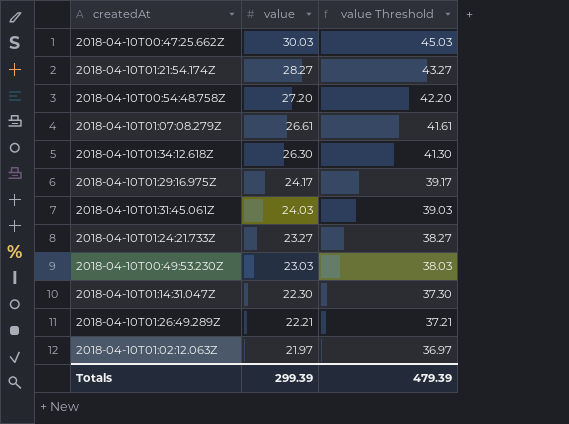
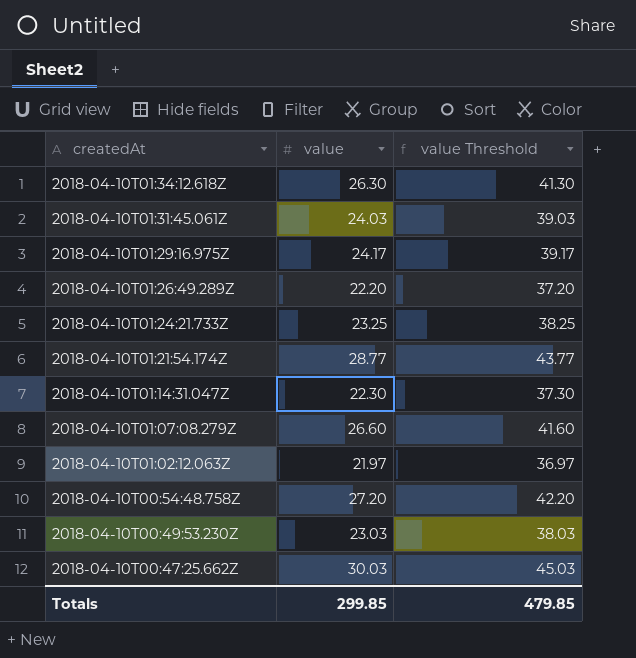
row order: value descending -> createdAt descending
2018-04-10T01:26:49.289Z | value: 22.21 -> 22.20
2018-04-10T01:26:49.289Z | value Threshold: 37.21 -> 37.20
2018-04-10T01:24:21.733Z | value: 23.27 -> 23.25
2018-04-10T01:24:21.733Z | value Threshold: 38.27 -> 38.25
2018-04-10T01:21:54.174Z | value: 28.27 -> 28.77
2018-04-10T01:21:54.174Z | value Threshold: 43.27 -> 43.77
2018-04-10T01:07:08.279Z | value: 26.61 -> 26.60
2018-04-10T01:07:08.279Z | value Threshold: 41.61 -> 41.60
Totals | value: 299.39 -> 299.85
Totals | value Threshold: 479.39 -> 479.85

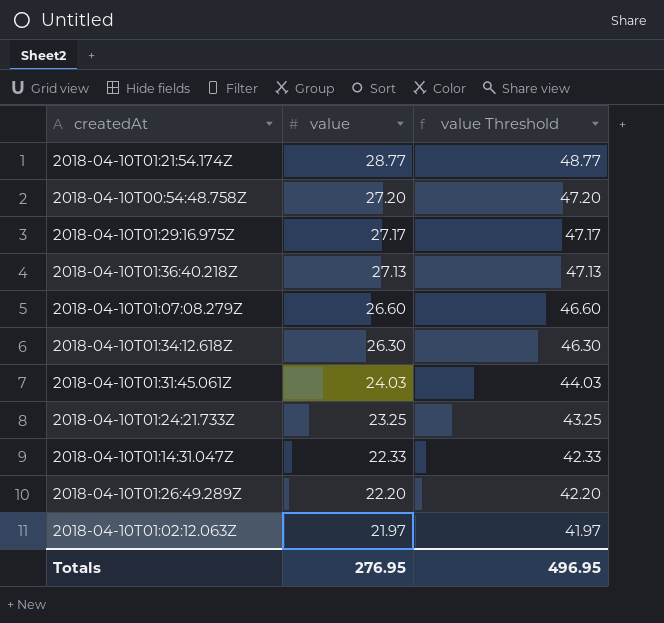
row order: createdAt descending -> value descending
column value Threshold | formula: [value] + 15 -> [value] + 20
row 2018-04-10T00:49:53.230Z: 23.03 | 38.03 -> none
row 2018-04-10T00:47:25.662Z: 30.03 | 45.03 -> none
2018-04-10T01:29:16.975Z | value: 24.17 -> 27.17
row 2018-04-10T01:36:40.218Z: none -> 27.13 | 47.13
2018-04-10T01:14:31.047Z | value: 22.30 -> 22.33
Totals | value: 299.85 -> 276.95
Totals | value Threshold: 479.85 -> 496.95

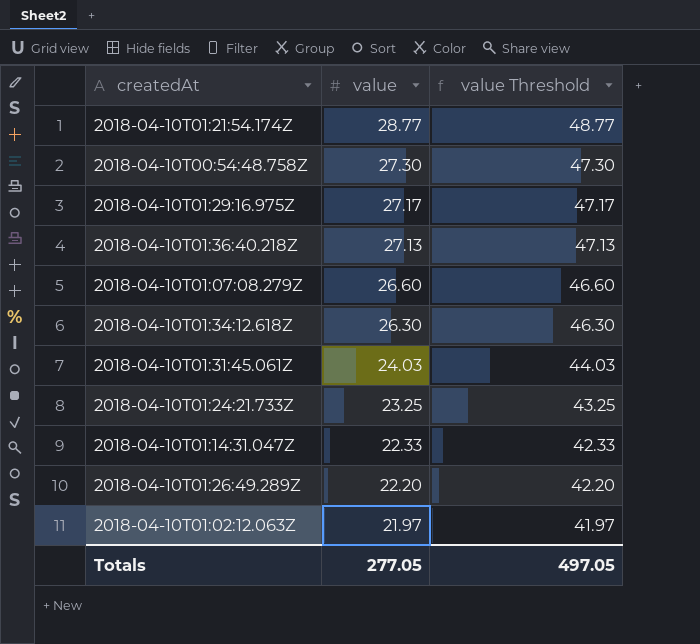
2018-04-10T00:54:48.758Z | value: 27.20 -> 27.30
2018-04-10T00:54:48.758Z | value Threshold: 47.20 -> 47.30
Totals | value: 276.95 -> 277.05
Totals | value Threshold: 496.95 -> 497.05

